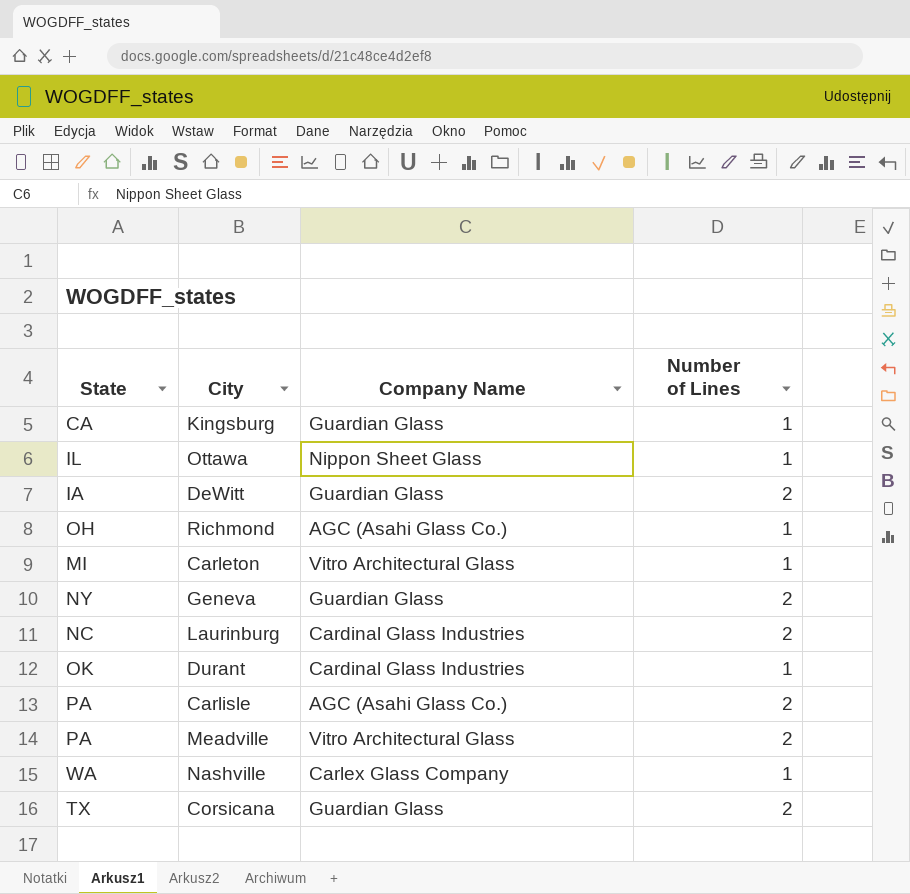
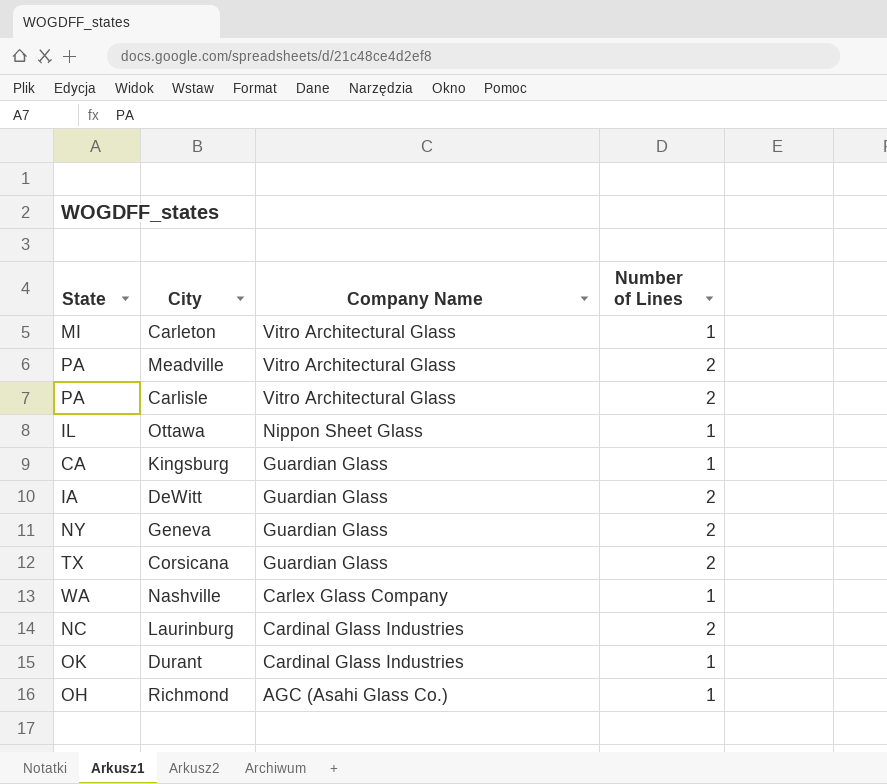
row order: none -> Company Name descending
Carlisle | Company Name: AGC (Asahi Glass Co.) -> Vitro Architectural Glass

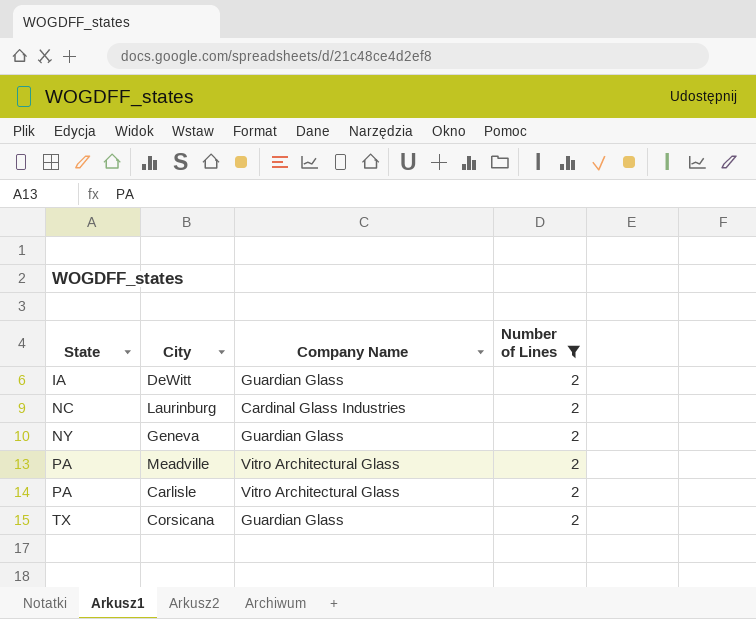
filter: none -> Number of Lines = 2
row order: Company Name descending -> State ascending

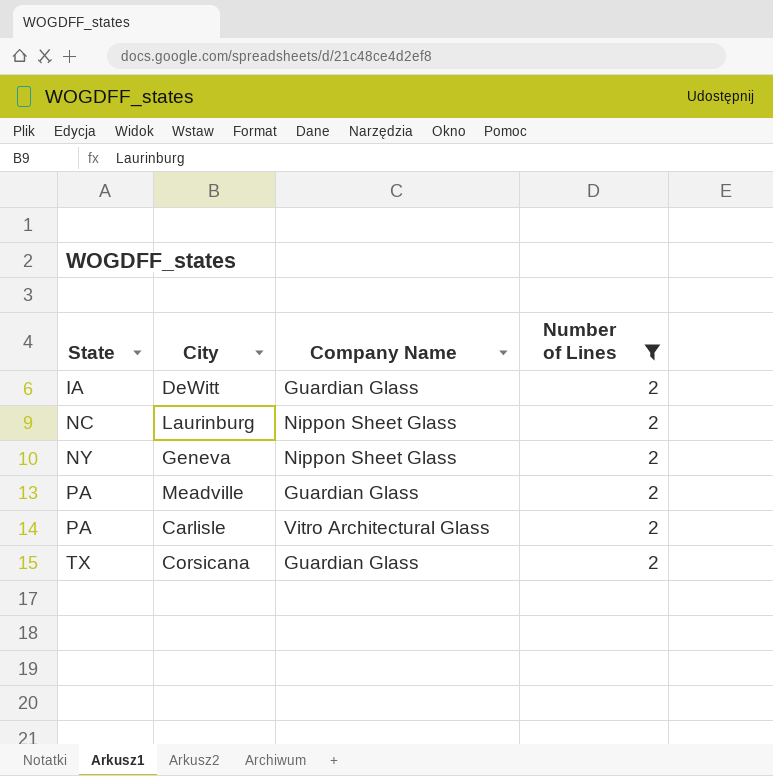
Laurinburg | Company Name: Cardinal Glass Industries -> Nippon Sheet Glass
Geneva | Company Name: Guardian Glass -> Nippon Sheet Glass
Meadville | Company Name: Vitro Architectural Glass -> Guardian Glass

